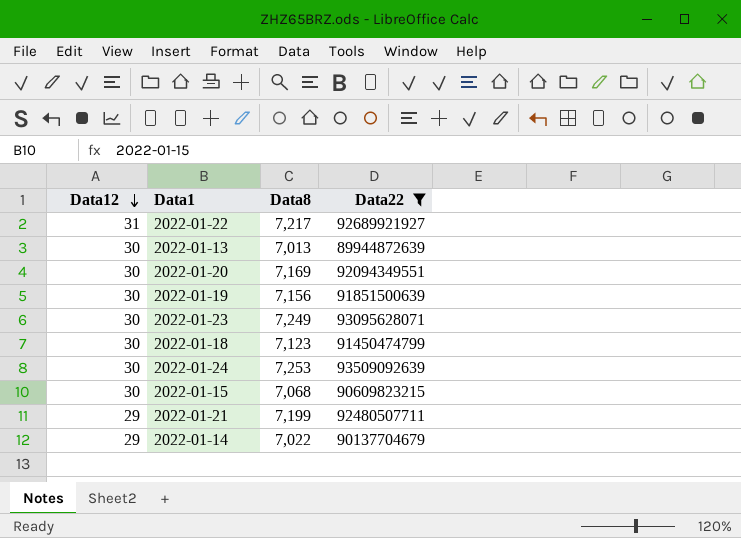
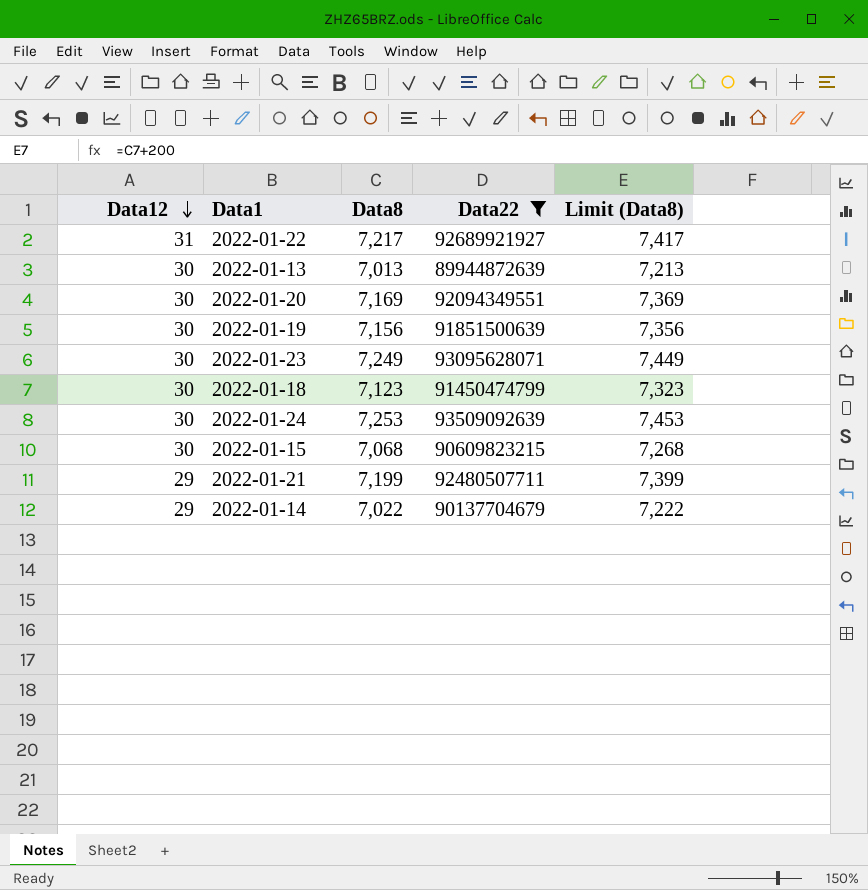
column Limit (Data8) | formula: none -> [Data8] + 200

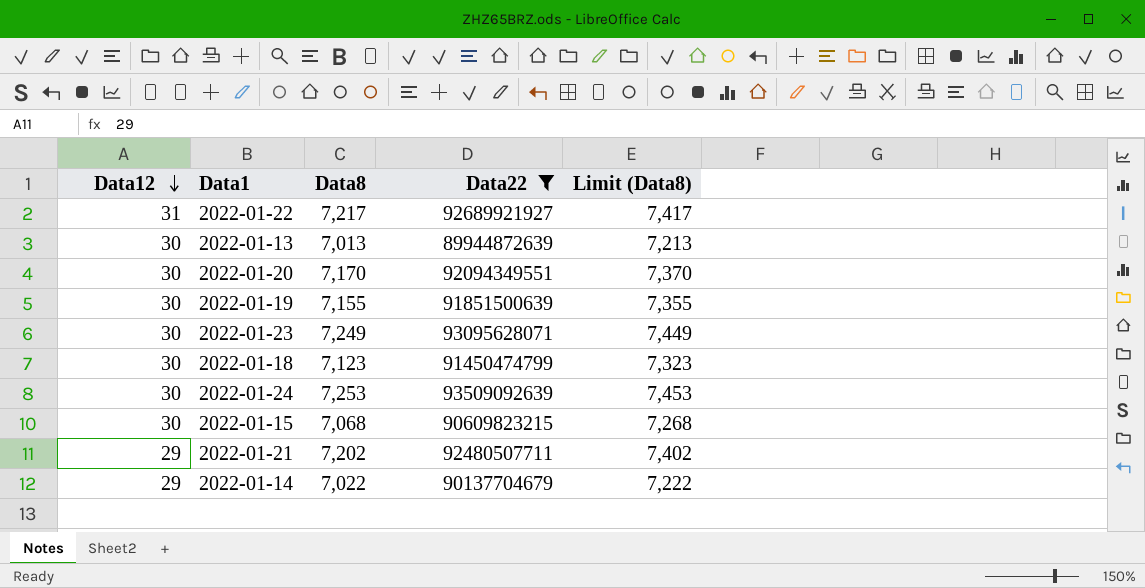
2022-01-20 | Data8: 7,169 -> 7,170
2022-01-20 | Limit (Data8): 7,369 -> 7,370
2022-01-19 | Data8: 7,156 -> 7,155
2022-01-19 | Limit (Data8): 7,356 -> 7,355
2022-01-21 | Data8: 7,199 -> 7,202
2022-01-21 | Limit (Data8): 7,399 -> 7,402

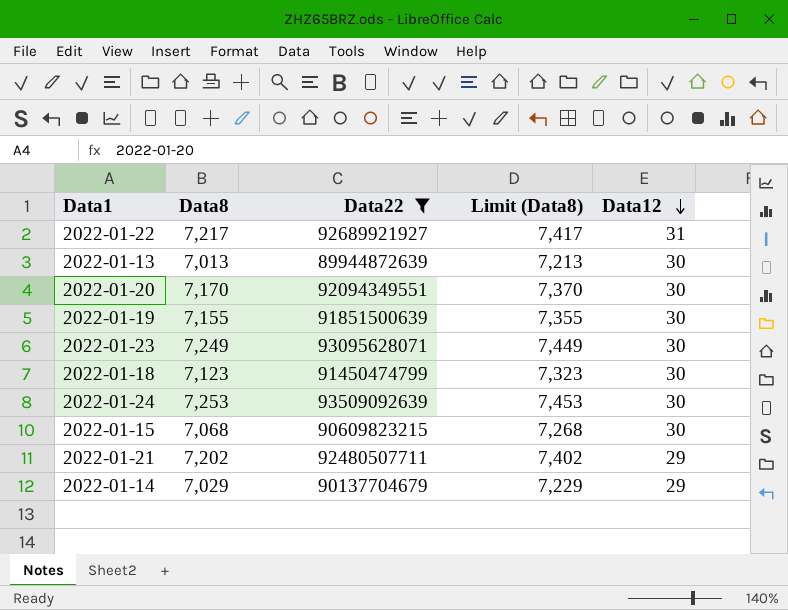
column Data12 | position: 1 -> 5
2022-01-14 | Data8: 7,022 -> 7,029
2022-01-14 | Limit (Data8): 7,222 -> 7,229

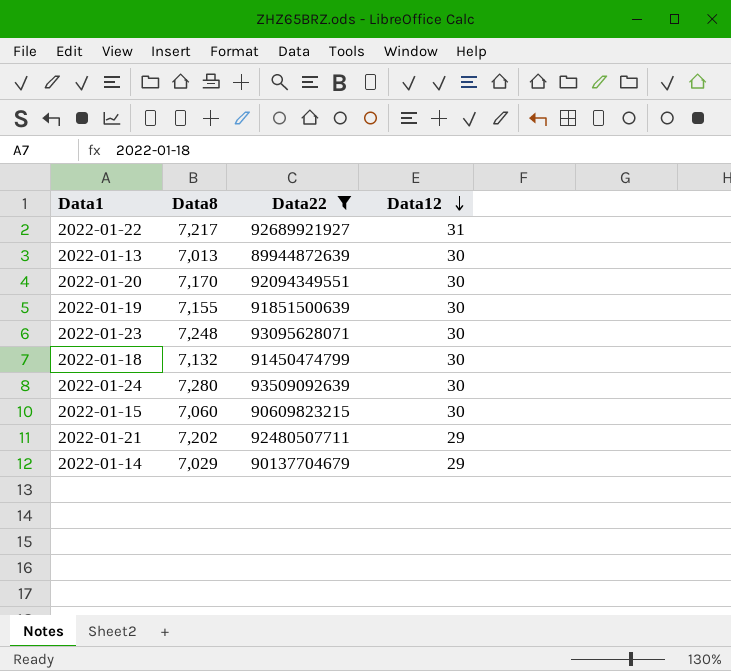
column Limit (Data8) | formula: [Data8] + 200 -> none
2022-01-23 | Data8: 7,249 -> 7,248
2022-01-18 | Data8: 7,123 -> 7,132
2022-01-24 | Data8: 7,253 -> 7,280
2022-01-15 | Data8: 7,068 -> 7,060

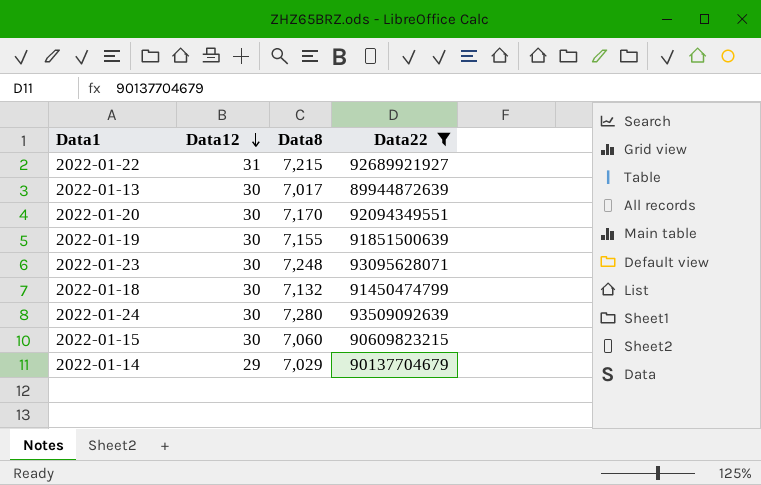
column Data12 | position: 4 -> 2
row 2022-01-21: 7,202 | 92480507711 | 29 -> none
2022-01-22 | Data8: 7,217 -> 7,215
2022-01-13 | Data8: 7,013 -> 7,017

